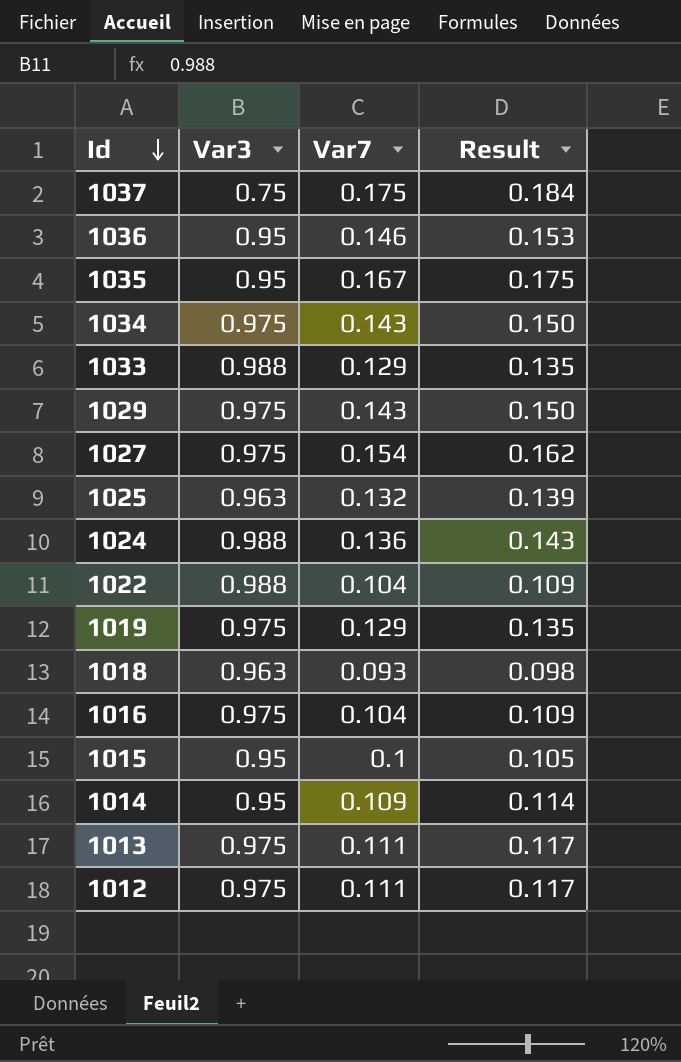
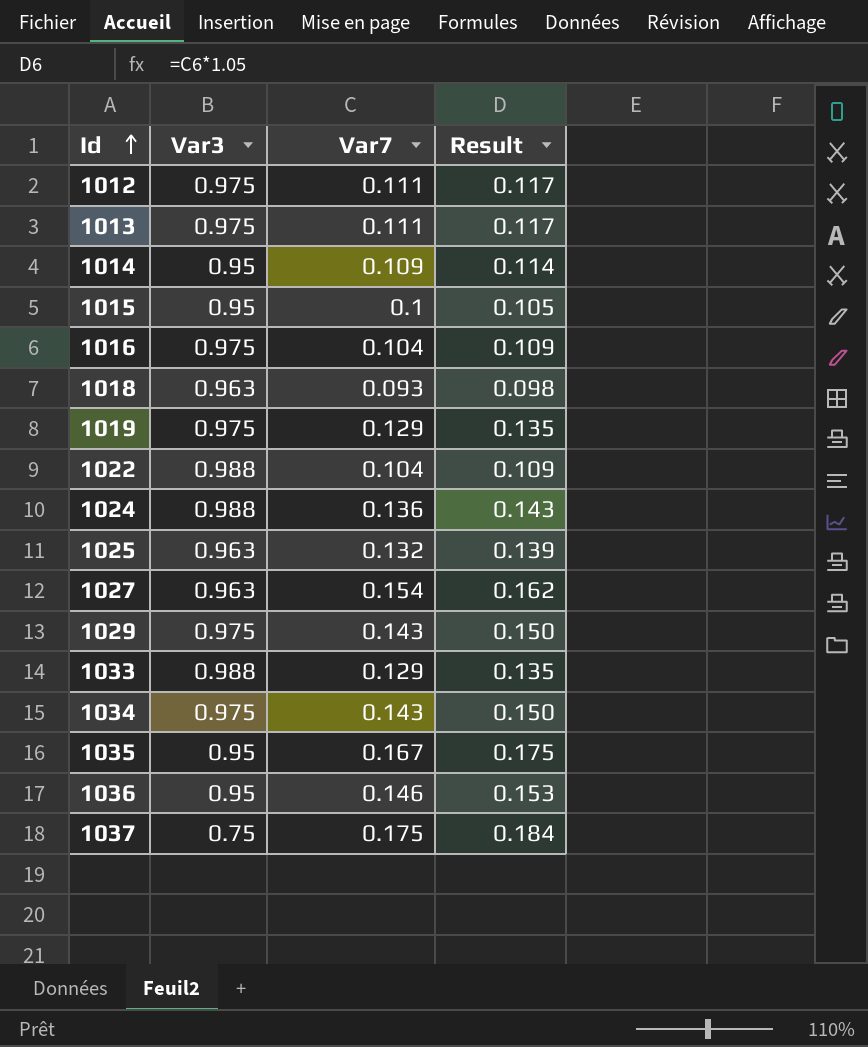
row order: Id descending -> Id ascending
1027 | Var3: 0.975 -> 0.963

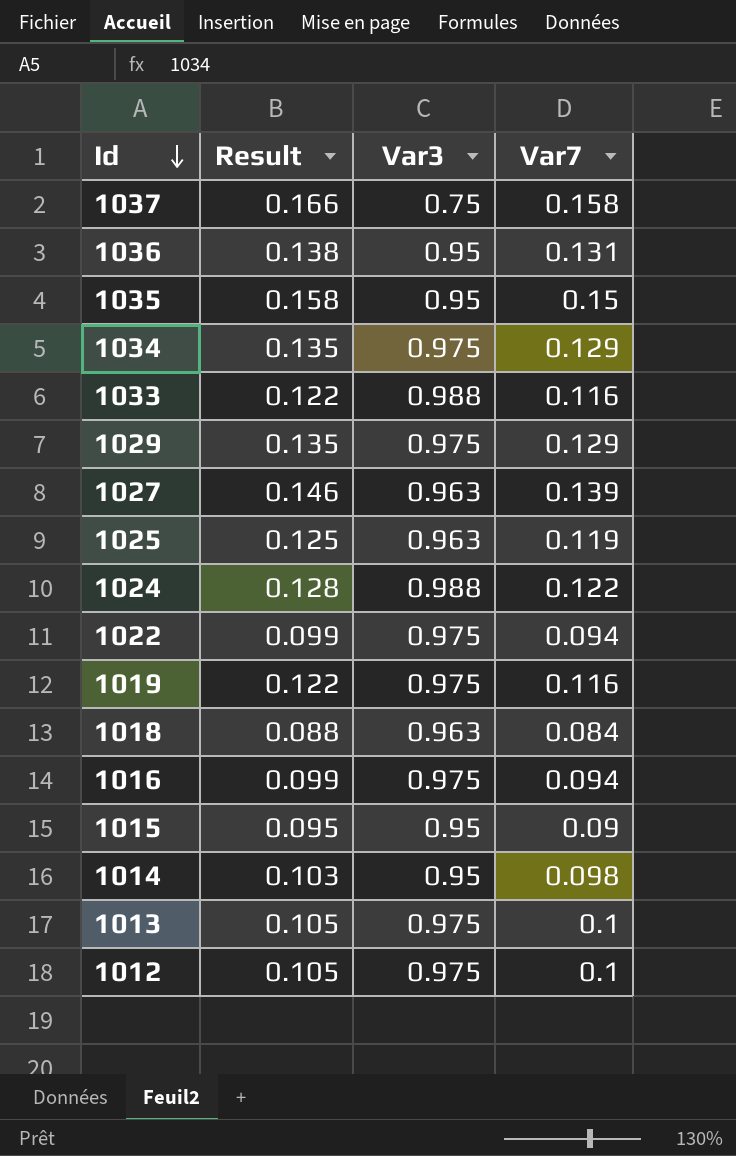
row order: Id ascending -> Id descending
column Result | position: 4 -> 2
1037 | Result: 0.184 -> 0.166
1037 | Var7: 0.175 -> 0.158
1036 | Result: 0.153 -> 0.138
1036 | Var7: 0.146 -> 0.131
1035 | Result: 0.175 -> 0.158
1035 | Var7: 0.167 -> 0.15
1034 | Result: 0.150 -> 0.135
1034 | Var7: 0.143 -> 0.129
1033 | Result: 0.135 -> 0.122
1033 | Var7: 0.129 -> 0.116
1029 | Result: 0.150 -> 0.135
1029 | Var7: 0.143 -> 0.129
1027 | Result: 0.162 -> 0.146
1027 | Var7: 0.154 -> 0.139
1025 | Result: 0.139 -> 0.125
1025 | Var7: 0.132 -> 0.119
1024 | Result: 0.143 -> 0.128
1024 | Var7: 0.136 -> 0.122
1022 | Result: 0.109 -> 0.099
1022 | Var3: 0.988 -> 0.975
1022 | Var7: 0.104 -> 0.094
1019 | Result: 0.135 -> 0.122
1019 | Var7: 0.129 -> 0.116
1018 | Result: 0.098 -> 0.088
1018 | Var7: 0.093 -> 0.084
1016 | Result: 0.109 -> 0.099
1016 | Var7: 0.104 -> 0.094
1015 | Result: 0.105 -> 0.095
1015 | Var7: 0.1 -> 0.09
1014 | Result: 0.114 -> 0.103
1014 | Var7: 0.109 -> 0.098
1013 | Result: 0.117 -> 0.105
1013 | Var7: 0.111 -> 0.1
1012 | Result: 0.117 -> 0.105
1012 | Var7: 0.111 -> 0.1

